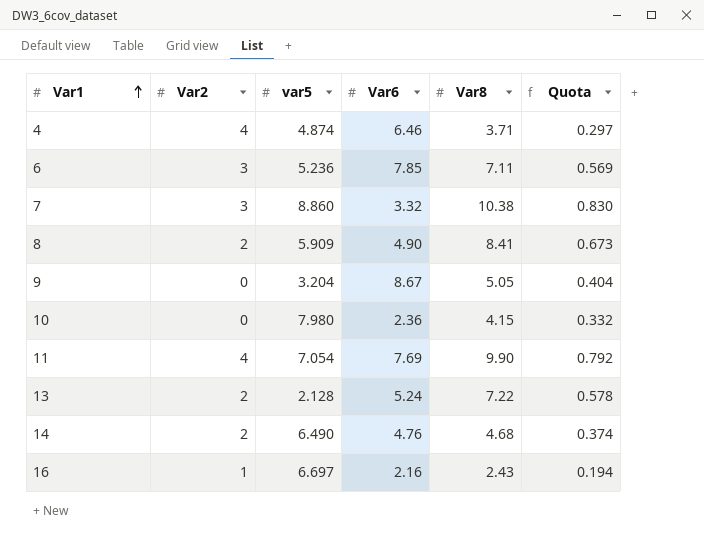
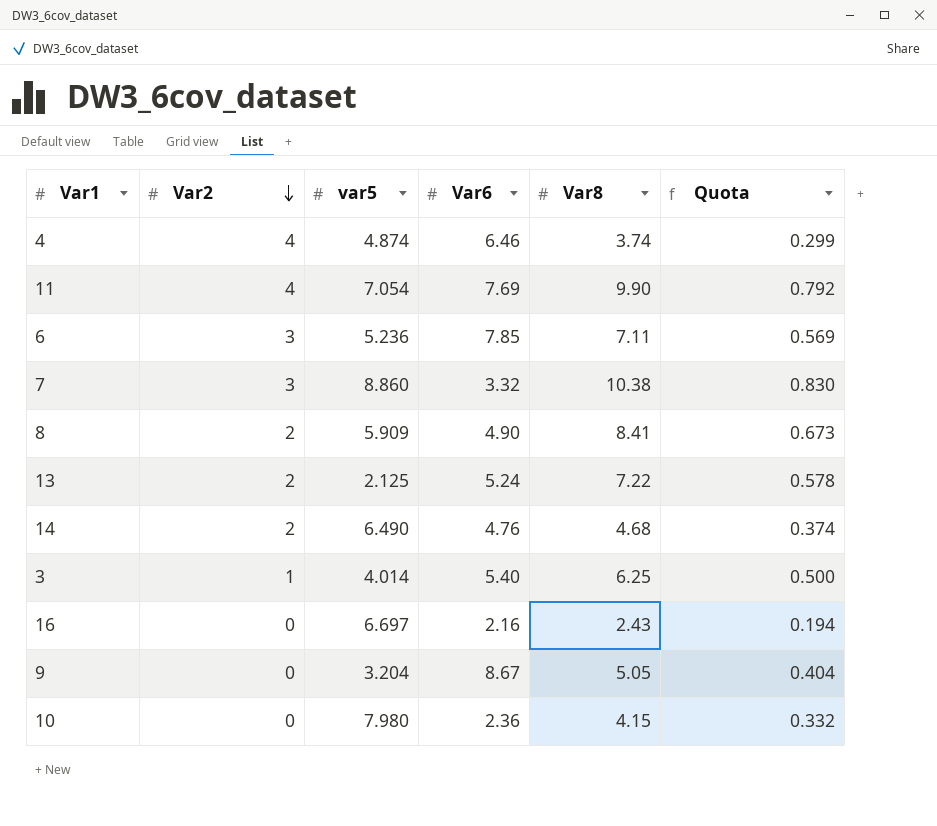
row order: Var1 ascending -> Var2 descending
4 | Var8: 3.71 -> 3.74
4 | Quota: 0.297 -> 0.299
13 | var5: 2.128 -> 2.125
row 3: none -> 1 | 4.014 | 5.40 | 6.25 | 0.500
16 | Var2: 1 -> 0

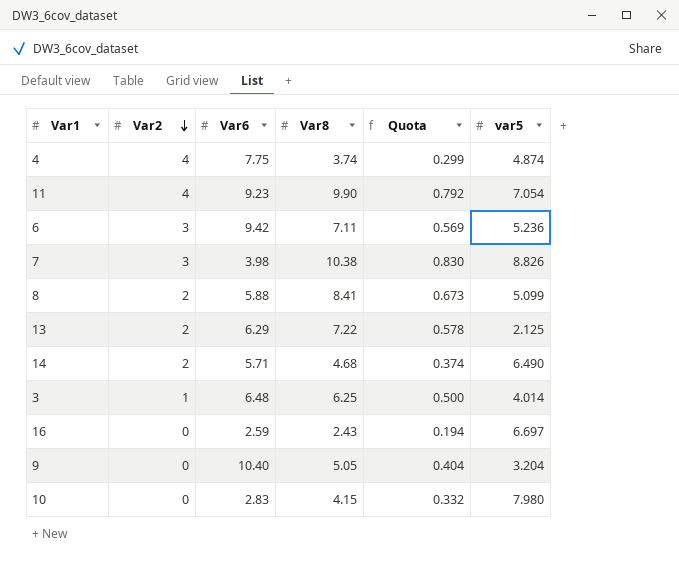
column var5 | position: 3 -> 6
4 | Var6: 6.46 -> 7.75
11 | Var6: 7.69 -> 9.23
6 | Var6: 7.85 -> 9.42
7 | Var6: 3.32 -> 3.98
7 | var5: 8.860 -> 8.826
8 | Var6: 4.90 -> 5.88
8 | var5: 5.909 -> 5.099
13 | Var6: 5.24 -> 6.29
14 | Var6: 4.76 -> 5.71
3 | Var6: 5.40 -> 6.48
16 | Var6: 2.16 -> 2.59
9 | Var6: 8.67 -> 10.40
10 | Var6: 2.36 -> 2.83

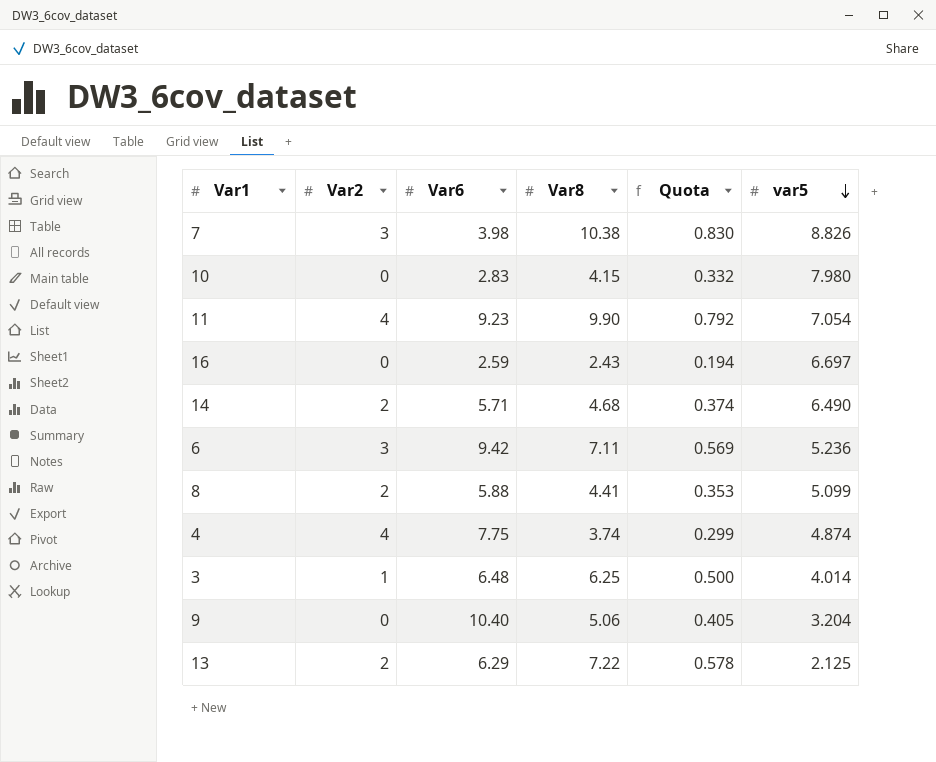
row order: Var2 descending -> var5 descending
8 | Var8: 8.41 -> 4.41
8 | Quota: 0.673 -> 0.353
9 | Var8: 5.05 -> 5.06
9 | Quota: 0.404 -> 0.405

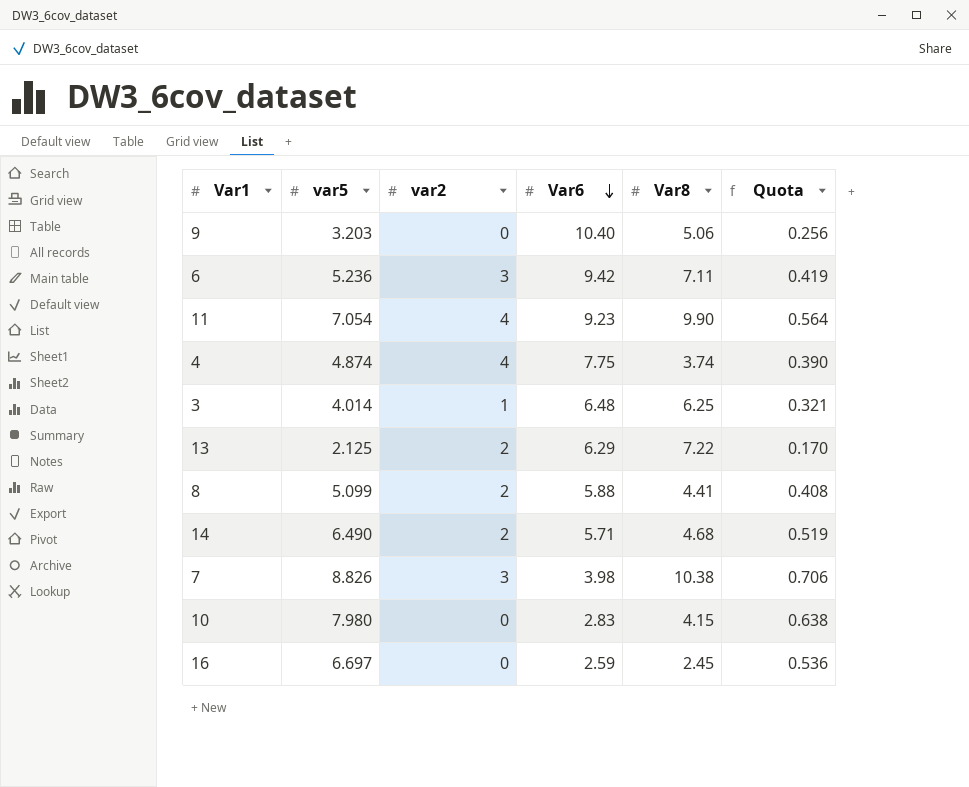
row order: var5 descending -> Var6 descending
column var5 | position: 6 -> 2
column name: Var2 -> var2
column Quota | formula: [Var8] * 0.08 -> [var5] * 0.08
9 | var5: 3.204 -> 3.203
16 | Var8: 2.43 -> 2.45

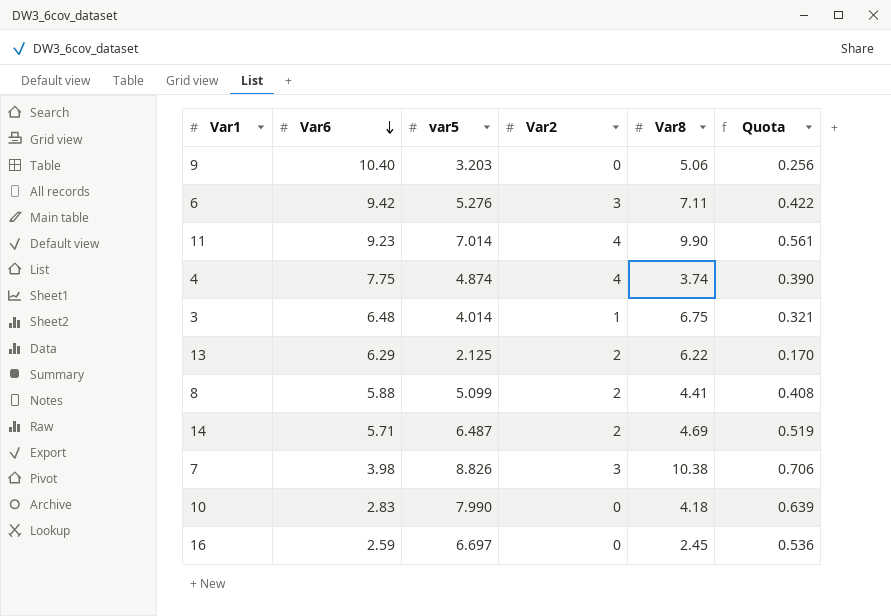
column Var6 | position: 4 -> 2
column name: var2 -> Var2
6 | var5: 5.236 -> 5.276
6 | Quota: 0.419 -> 0.422
11 | var5: 7.054 -> 7.014
11 | Quota: 0.564 -> 0.561
3 | Var8: 6.25 -> 6.75
13 | Var8: 7.22 -> 6.22
14 | var5: 6.490 -> 6.487
14 | Var8: 4.68 -> 4.69
10 | var5: 7.980 -> 7.990
10 | Var8: 4.15 -> 4.18
10 | Quota: 0.638 -> 0.639

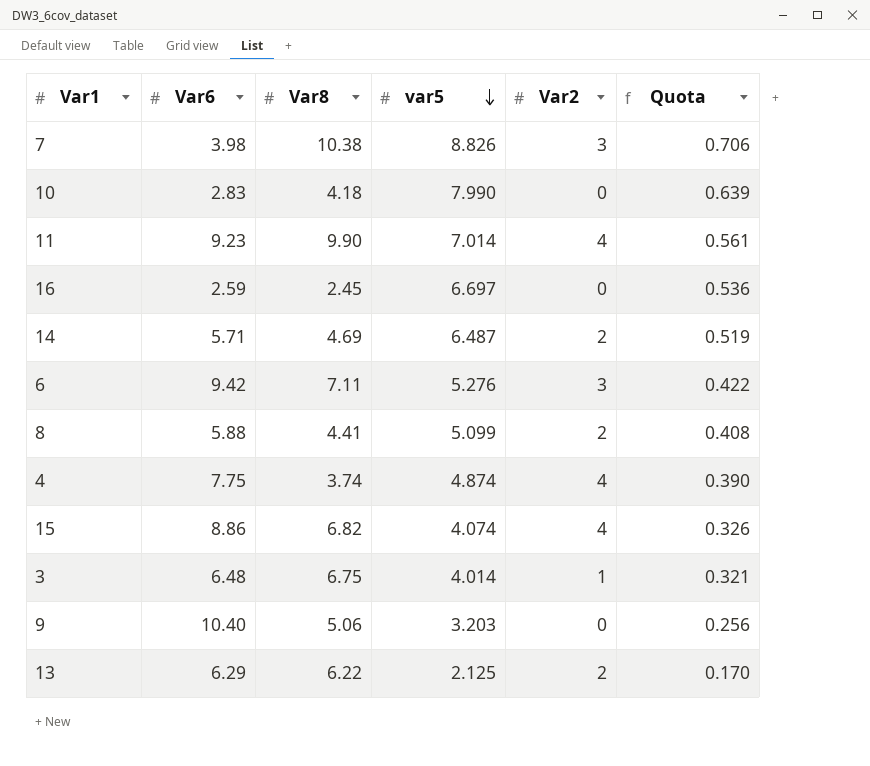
row order: Var6 descending -> var5 descending
column Var8 | position: 5 -> 3
row 15: none -> 8.86 | 6.82 | 4.074 | 4 | 0.326

